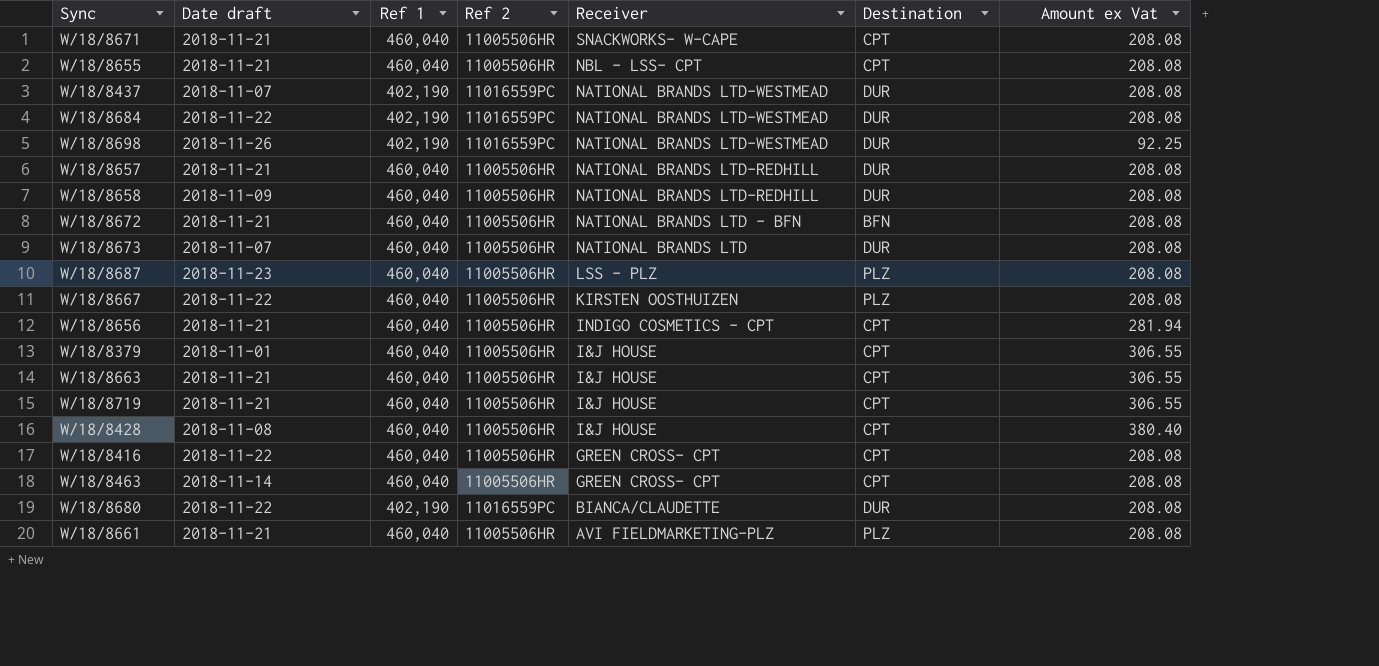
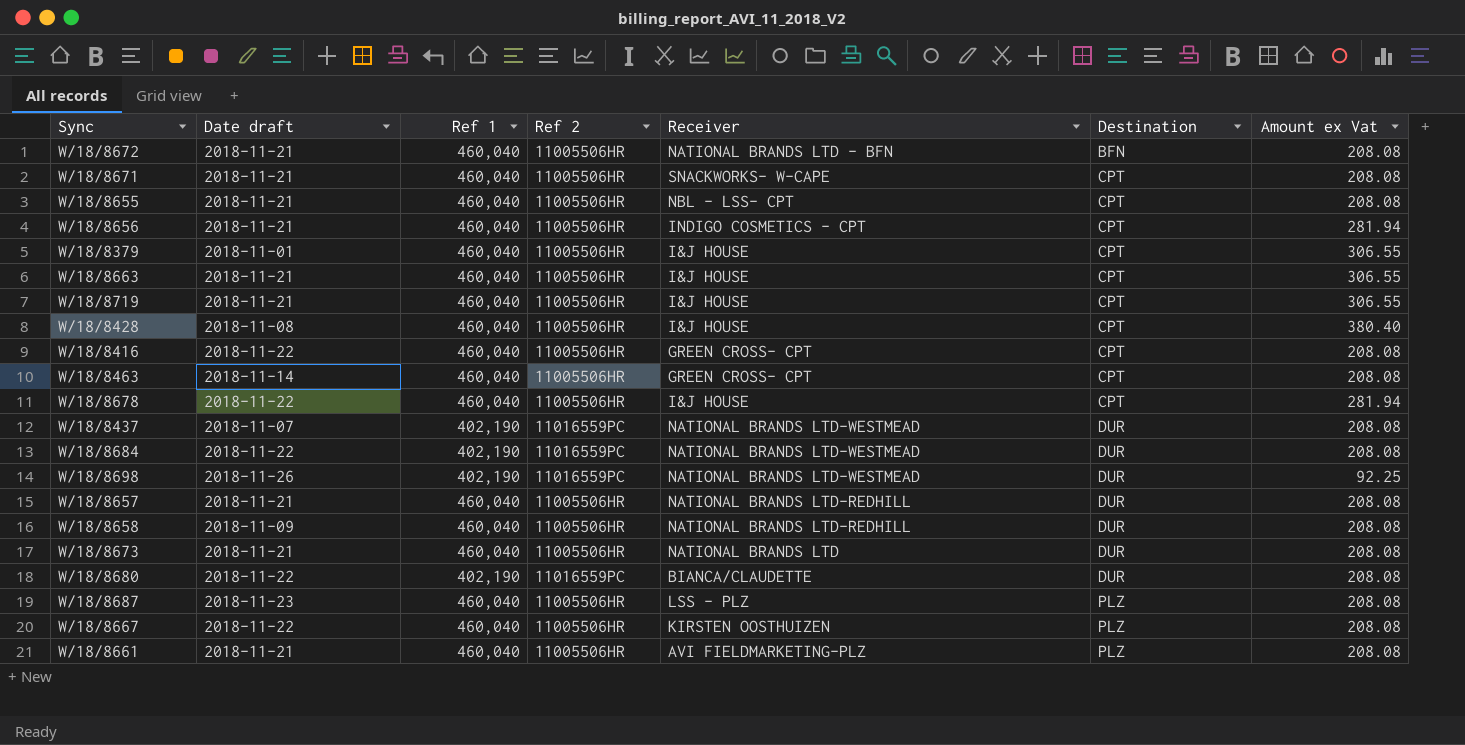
row order: Receiver descending -> Destination ascending
row W/18/8678: none -> 2018-11-22 | 460,040 | 11005506HR | I&J HOUSE | CPT | 281.94
W/18/8673 | Date draft: 2018-11-07 -> 2018-11-21

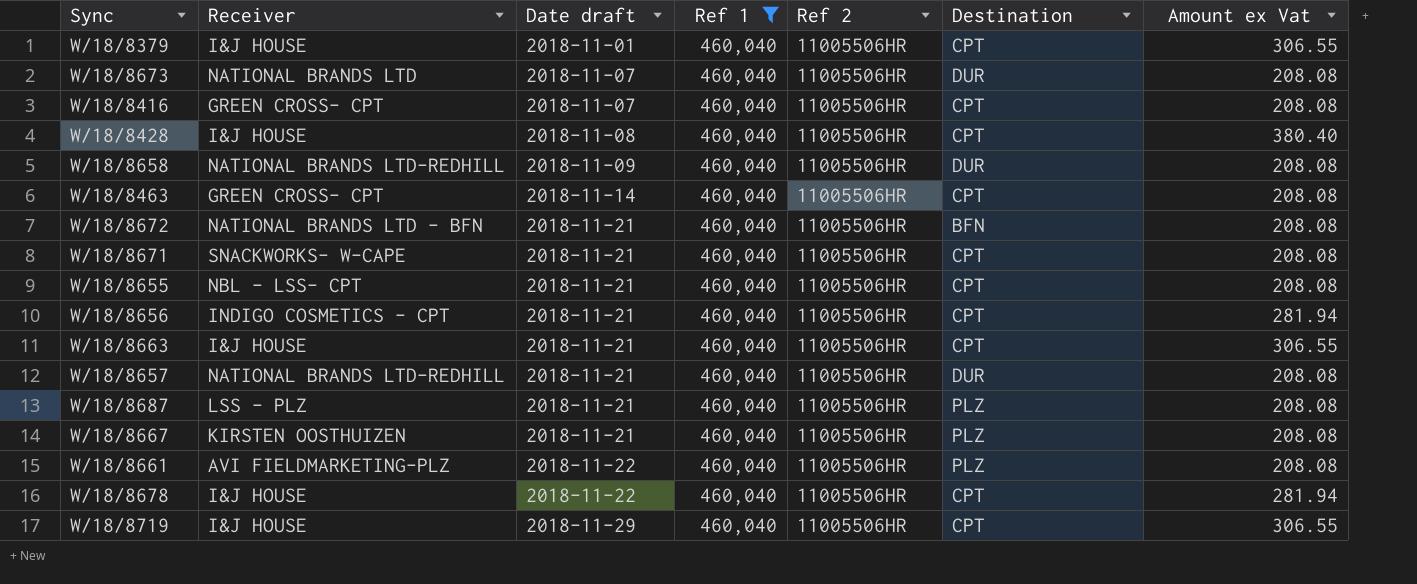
filter: none -> Ref 1 = 460,040
row order: Destination ascending -> Date draft ascending
column Receiver | position: 5 -> 2
W/18/8673 | Date draft: 2018-11-21 -> 2018-11-07
W/18/8416 | Date draft: 2018-11-22 -> 2018-11-07
W/18/8687 | Date draft: 2018-11-23 -> 2018-11-21
W/18/8667 | Date draft: 2018-11-22 -> 2018-11-21
W/18/8661 | Date draft: 2018-11-21 -> 2018-11-22
W/18/8719 | Date draft: 2018-11-21 -> 2018-11-29

